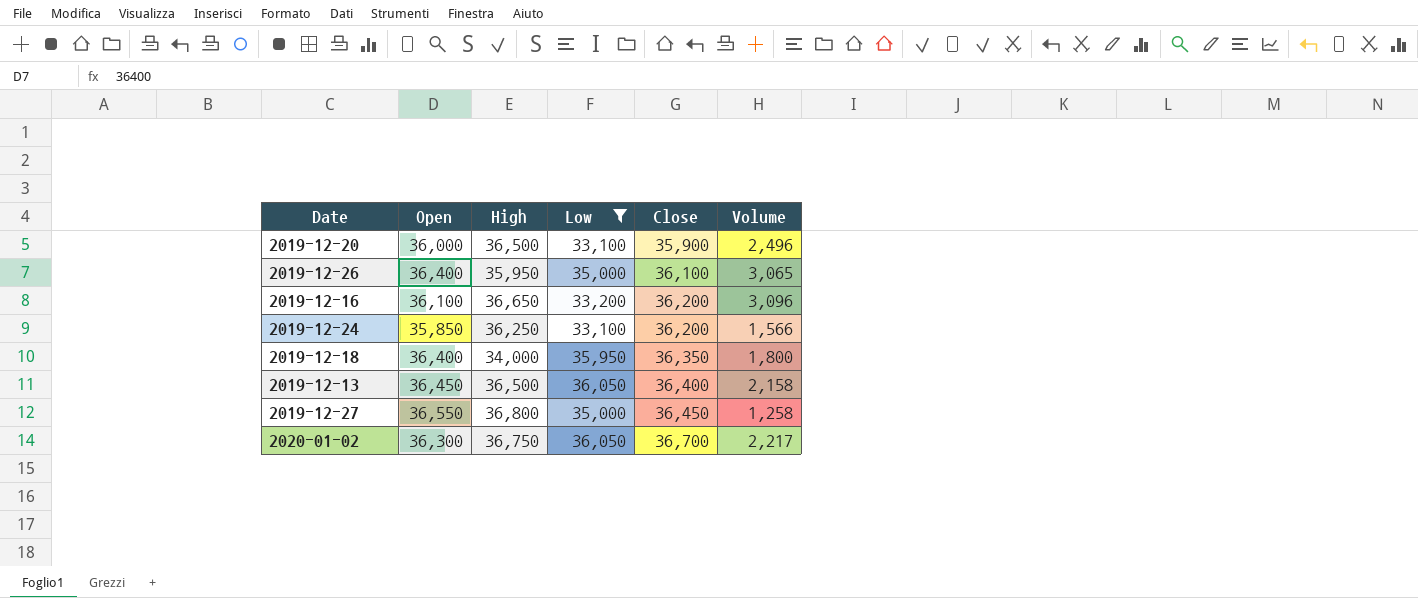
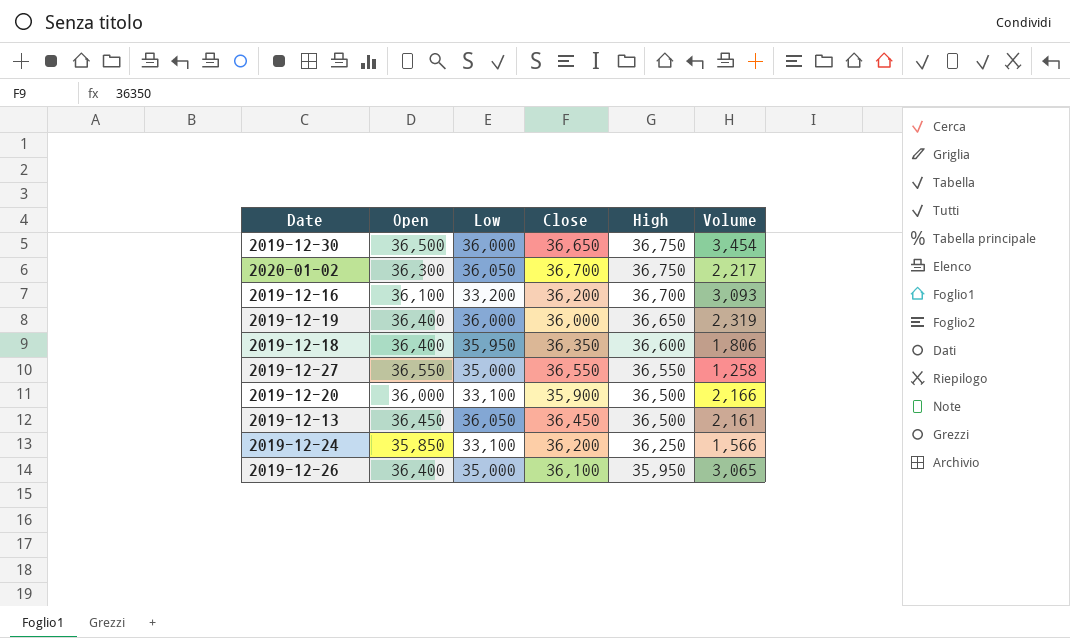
filter: Low != 36,000 -> none
row order: Close ascending -> High descending
column High | position: 3 -> 5
2019-12-16 | High: 36,650 -> 36,700
2019-12-16 | Volume: 3,096 -> 3,093
2019-12-18 | High: 34,000 -> 36,600
2019-12-18 | Volume: 1,800 -> 1,806
2019-12-27 | Close: 36,450 -> 36,550
2019-12-27 | High: 36,800 -> 36,550
2019-12-20 | Volume: 2,496 -> 2,166
2019-12-13 | Close: 36,400 -> 36,450
2019-12-13 | Volume: 2,158 -> 2,161

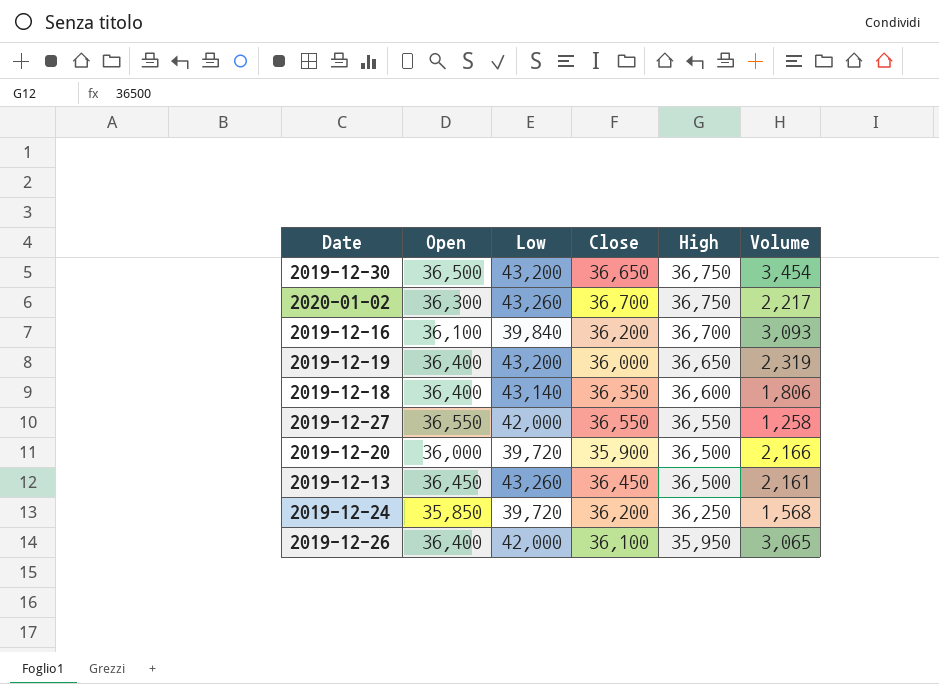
2019-12-30 | Low: 36,000 -> 43,200
2020-01-02 | Low: 36,050 -> 43,260
2019-12-16 | Low: 33,200 -> 39,840
2019-12-19 | Low: 36,000 -> 43,200
2019-12-18 | Low: 35,950 -> 43,140
2019-12-27 | Low: 35,000 -> 42,000
2019-12-20 | Low: 33,100 -> 39,720
2019-12-13 | Low: 36,050 -> 43,260
2019-12-24 | Low: 33,100 -> 39,720
2019-12-24 | Volume: 1,566 -> 1,568
2019-12-26 | Low: 35,000 -> 42,000

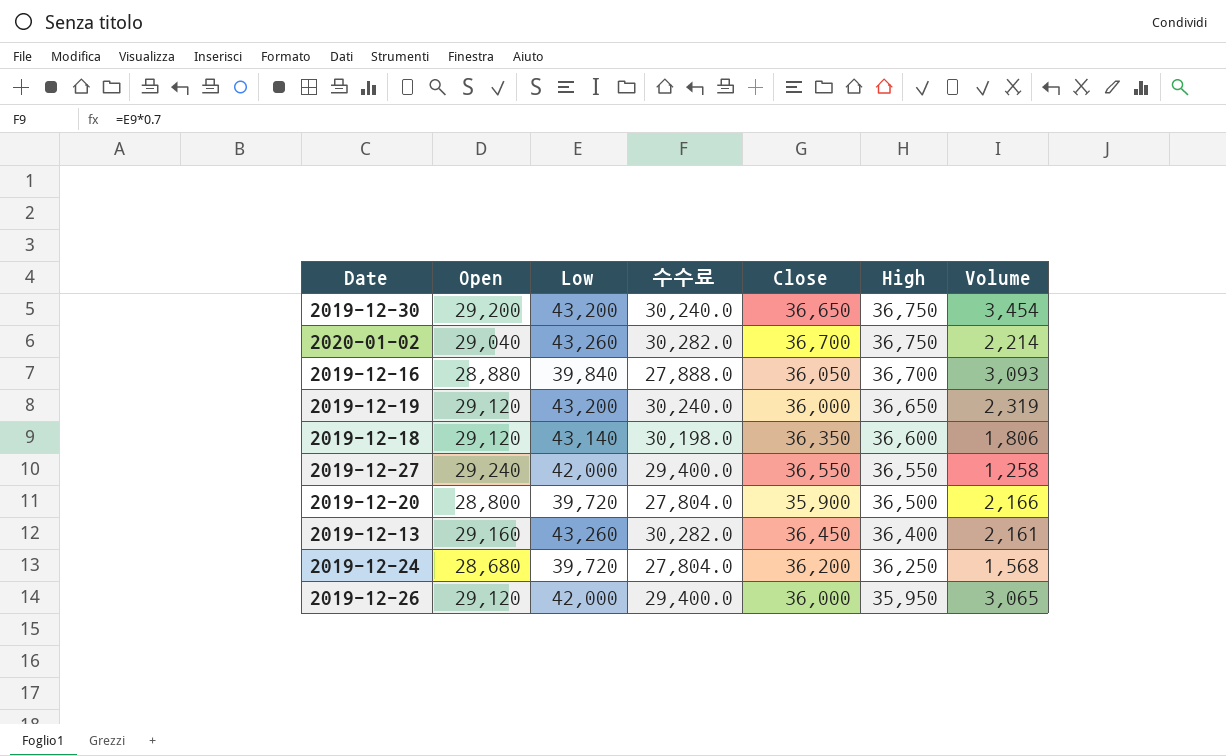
column 수수료 | formula: none -> [Low] * 0.7
2019-12-30 | Open: 36,500 -> 29,200
2020-01-02 | Open: 36,300 -> 29,040
2020-01-02 | Volume: 2,217 -> 2,214
2019-12-16 | Open: 36,100 -> 28,880
2019-12-16 | Close: 36,200 -> 36,050
2019-12-19 | Open: 36,400 -> 29,120
2019-12-18 | Open: 36,400 -> 29,120
2019-12-27 | Open: 36,550 -> 29,240
2019-12-20 | Open: 36,000 -> 28,800
2019-12-13 | Open: 36,450 -> 29,160
2019-12-13 | High: 36,500 -> 36,400
2019-12-24 | Open: 35,850 -> 28,680
2019-12-26 | Open: 36,400 -> 29,120
2019-12-26 | Close: 36,100 -> 36,000

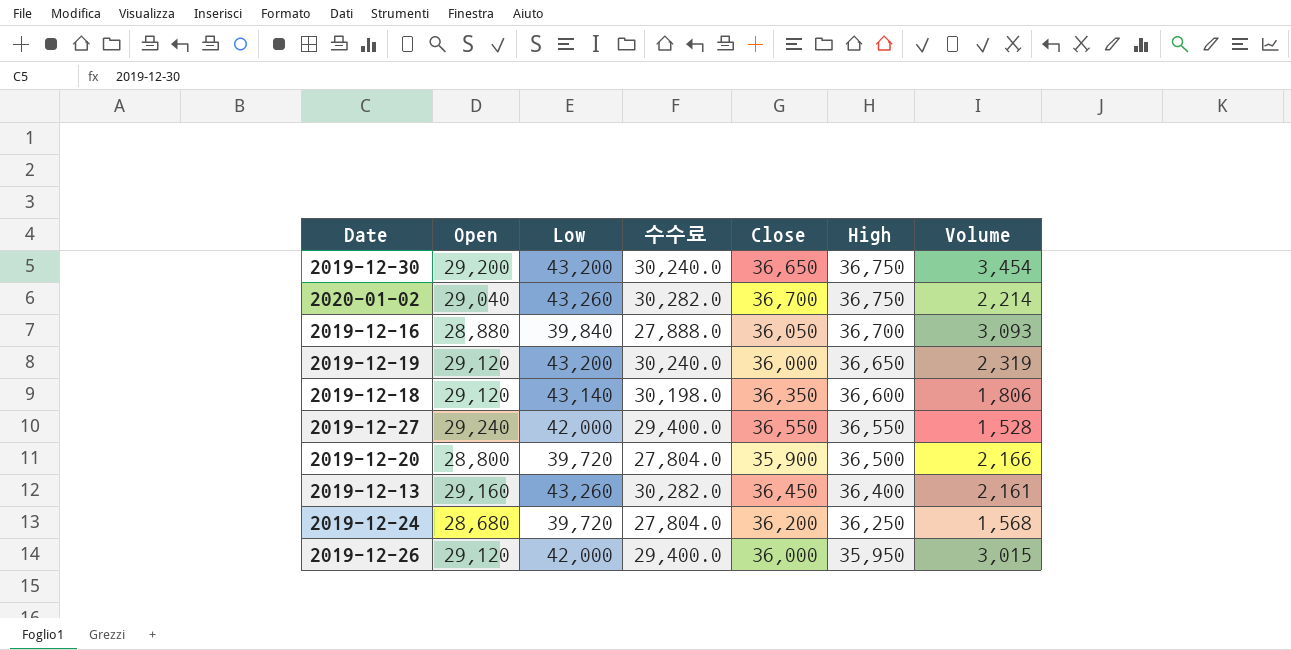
2019-12-27 | Volume: 1,258 -> 1,528
2019-12-26 | Volume: 3,065 -> 3,015

